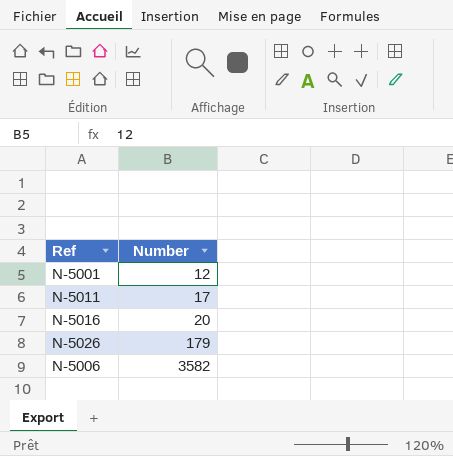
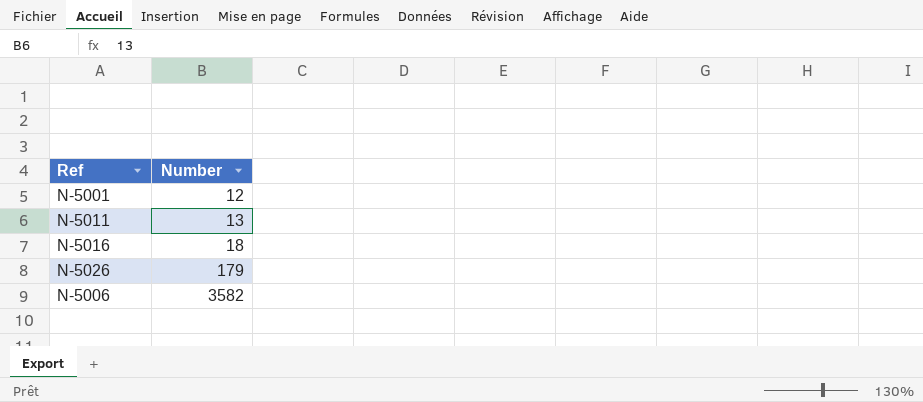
N-5011 | Number: 17 -> 13
N-5016 | Number: 20 -> 18

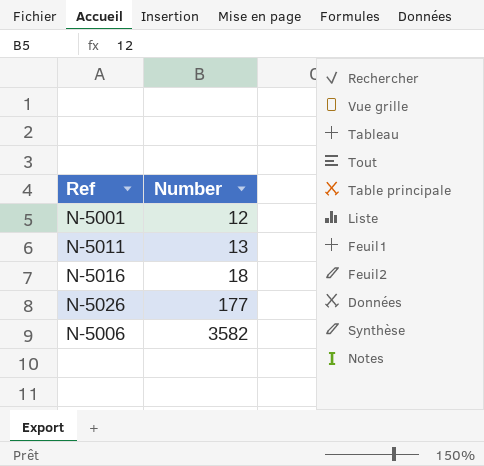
N-5026 | Number: 179 -> 177

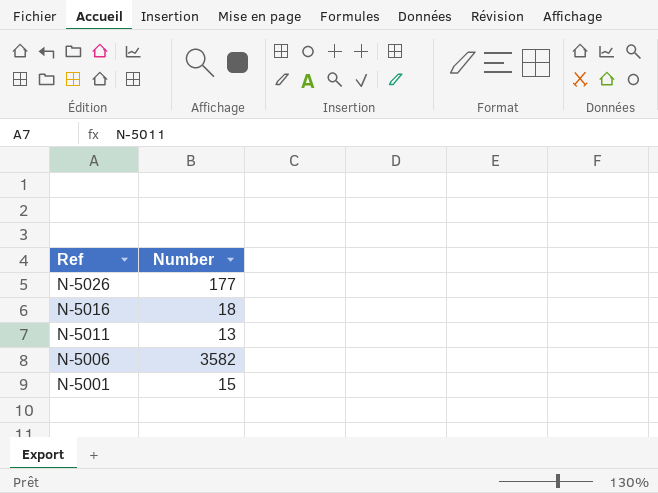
row order: Number ascending -> Ref descending
N-5001 | Number: 12 -> 15

